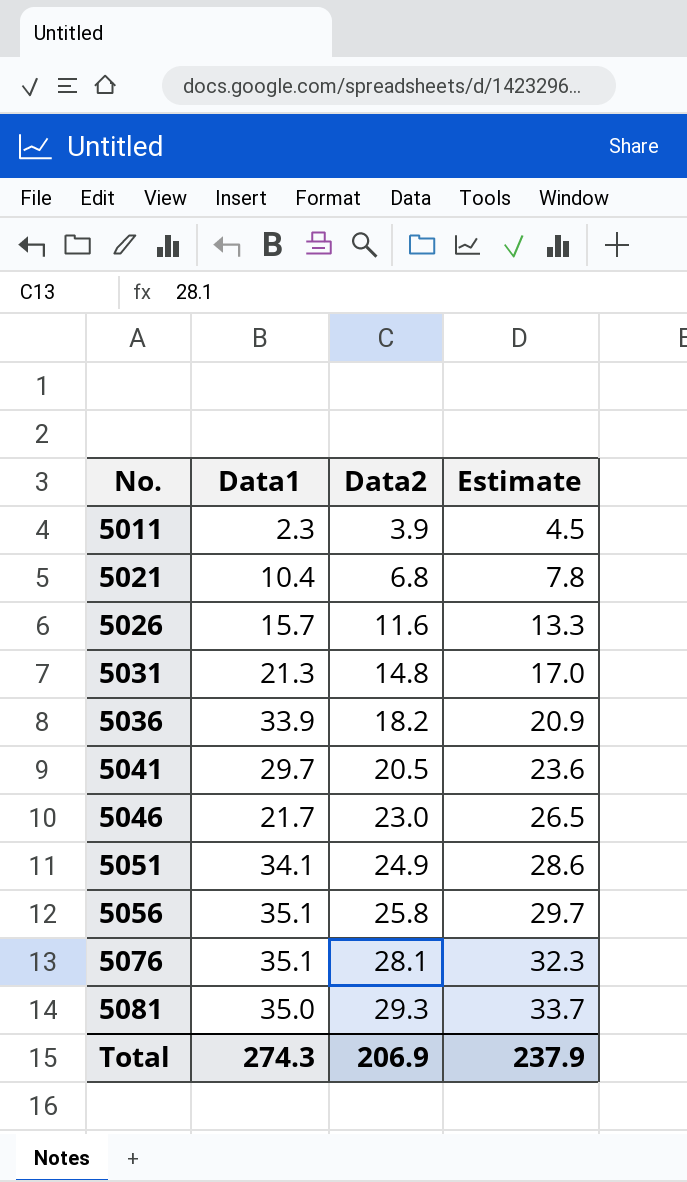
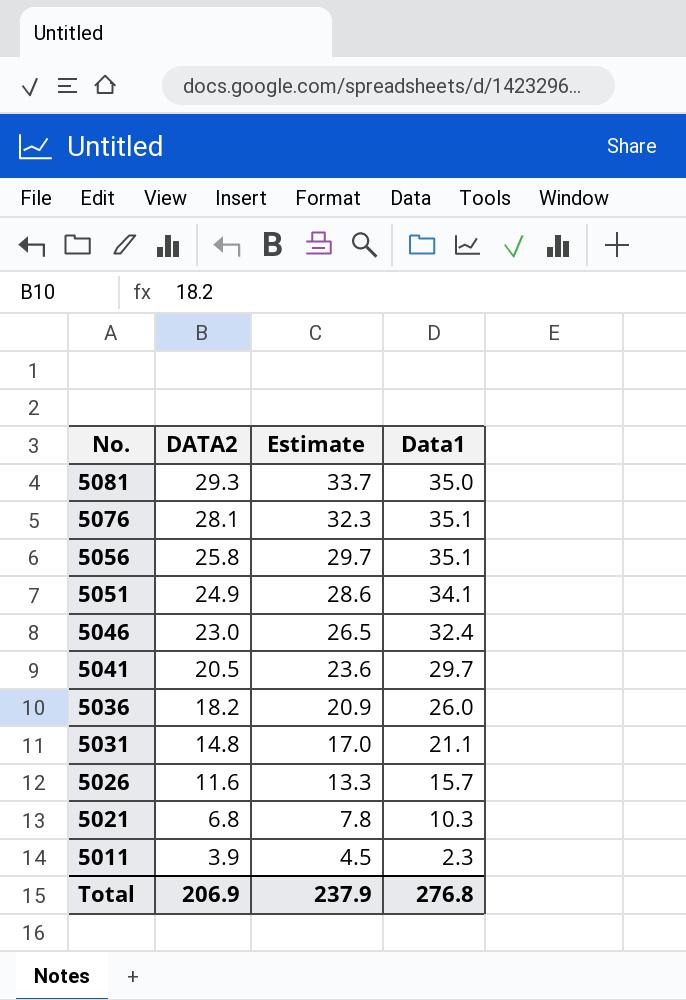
row order: No. ascending -> No. descending
column name: Data2 -> DATA2
column Data1 | position: 2 -> 4
5046 | Data1: 21.7 -> 32.4
5036 | Data1: 33.9 -> 26.0
5031 | Data1: 21.3 -> 21.1
5021 | Data1: 10.4 -> 10.3
Total | Data1: 274.3 -> 276.8

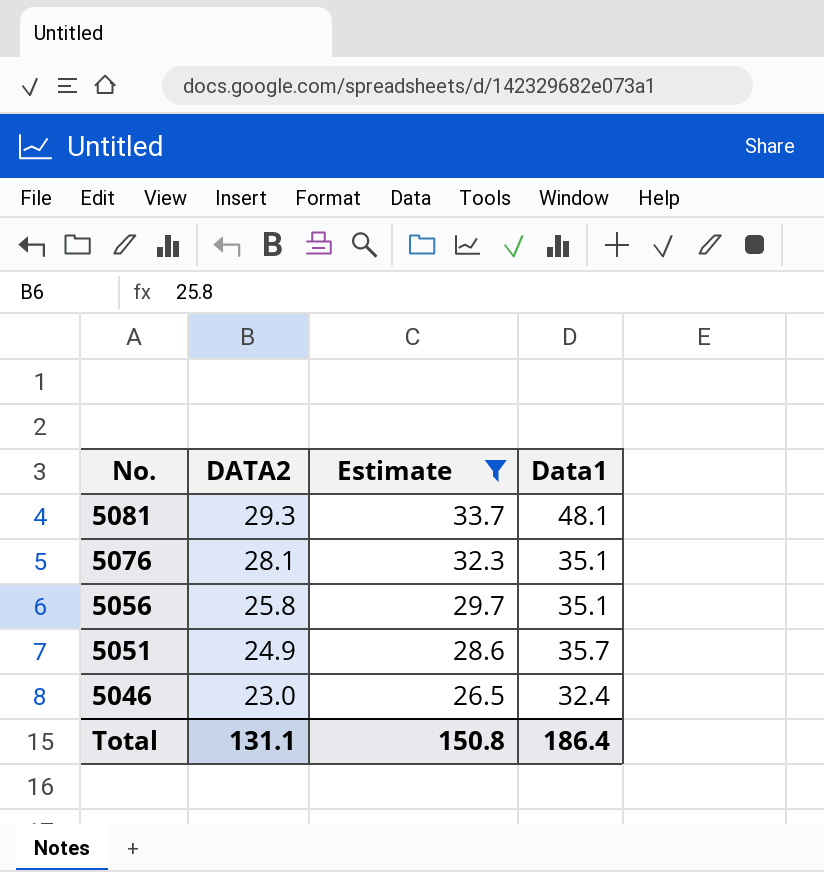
filter: none -> Estimate >= 26.5
5081 | Data1: 35.0 -> 48.1
5051 | Data1: 34.1 -> 35.7
Total | DATA2: 206.9 -> 131.1
Total | Estimate: 237.9 -> 150.8
Total | Data1: 276.8 -> 186.4

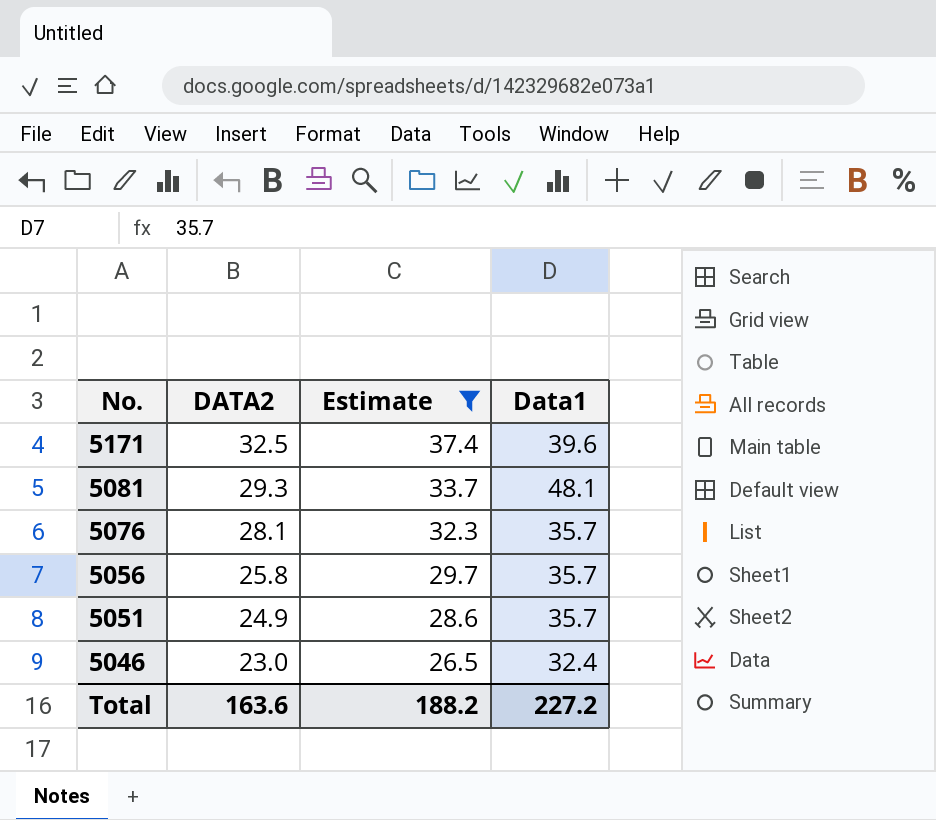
row 5171: none -> 32.5 | 37.4 | 39.6
5076 | Data1: 35.1 -> 35.7
5056 | Data1: 35.1 -> 35.7
Total | DATA2: 131.1 -> 163.6
Total | Estimate: 150.8 -> 188.2
Total | Data1: 186.4 -> 227.2

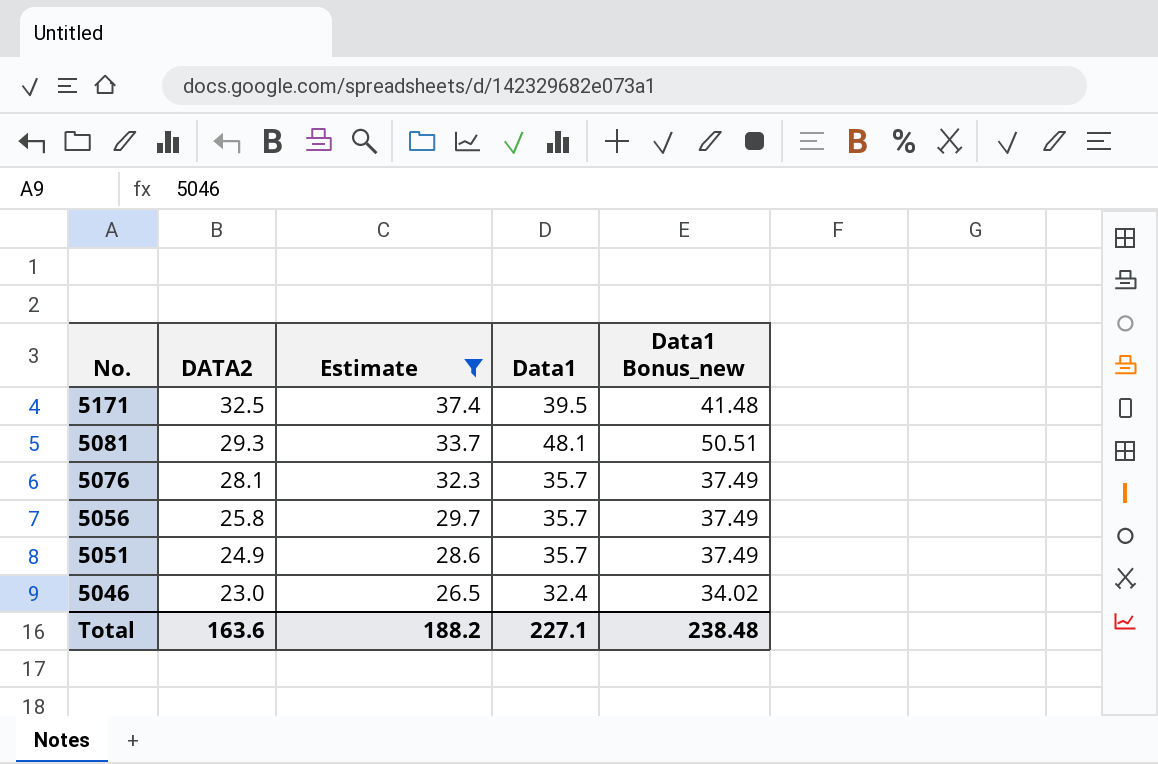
column Data1 Bonus_new | formula: none -> [Data1] * 1.05
5171 | Data1: 39.6 -> 39.5
Total | Data1: 227.2 -> 227.1

